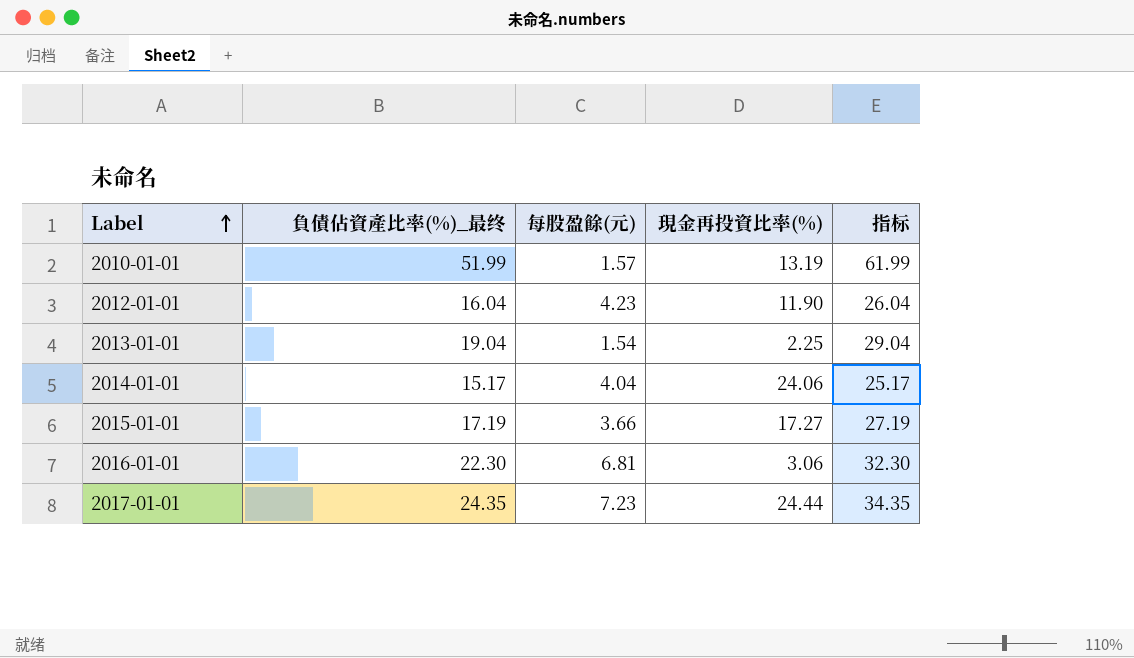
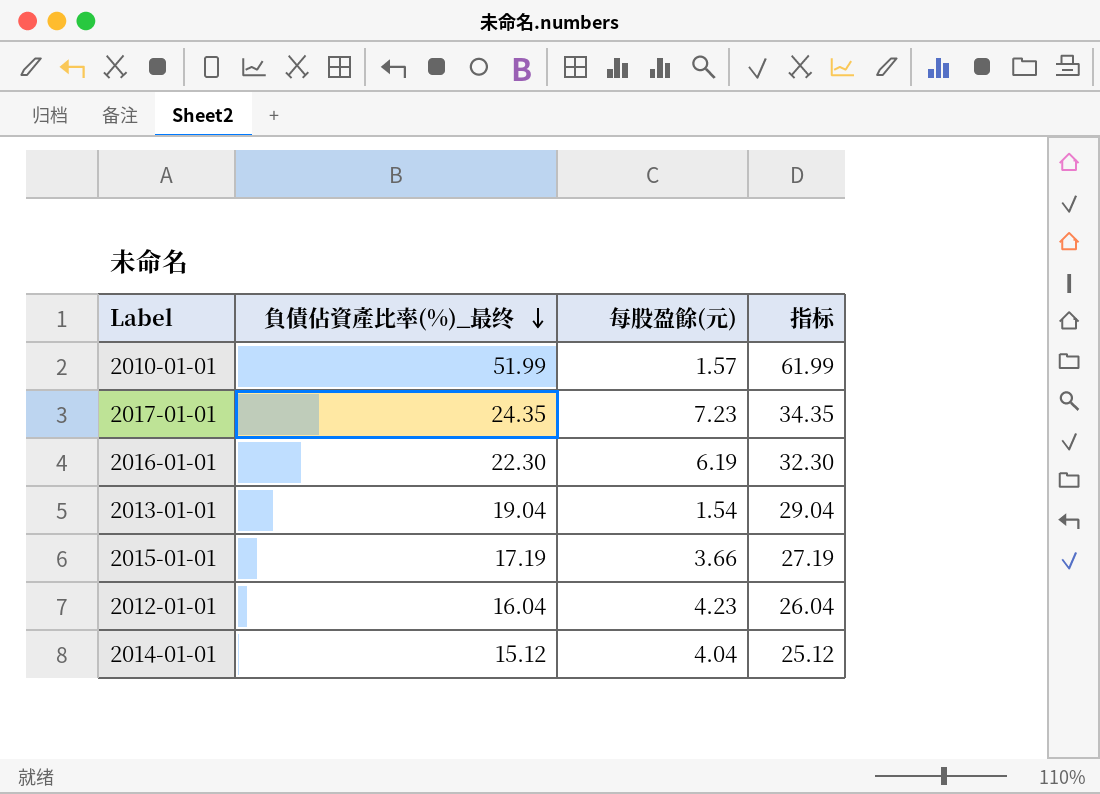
row order: Label ascending -> 負債佔資產比率(%)_最终 descending
column 現金再投資比率(%) | position: 4 -> none
2016-01-01 | 每股盈餘(元): 6.81 -> 6.19
2014-01-01 | 負債佔資產比率(%)_最终: 15.17 -> 15.12
2014-01-01 | 指标: 25.17 -> 25.12

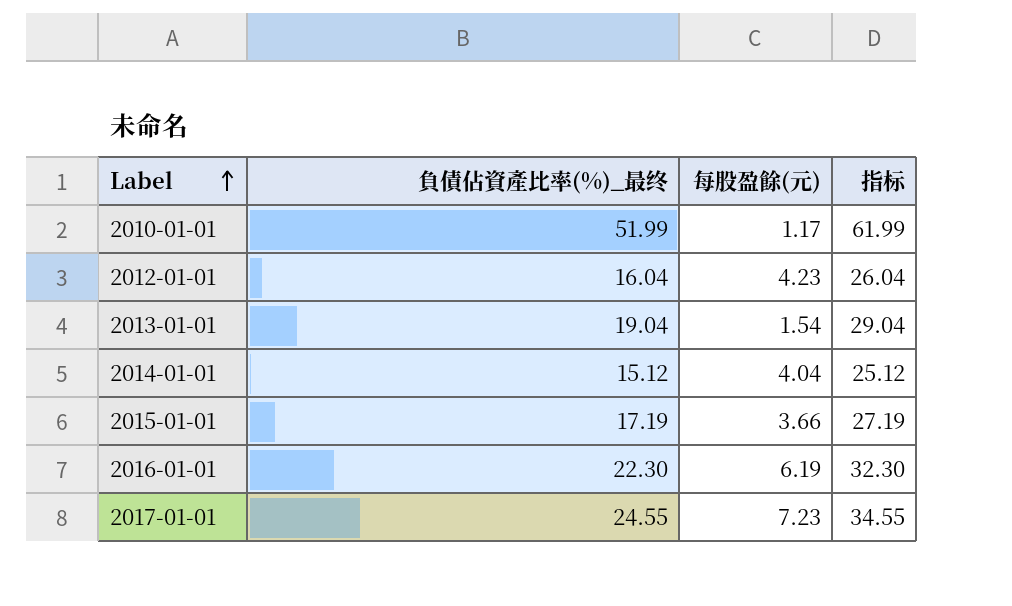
row order: 負債佔資產比率(%)_最终 descending -> Label ascending
2010-01-01 | 每股盈餘(元): 1.57 -> 1.17
2017-01-01 | 負債佔資產比率(%)_最终: 24.35 -> 24.55
2017-01-01 | 指标: 34.35 -> 34.55

